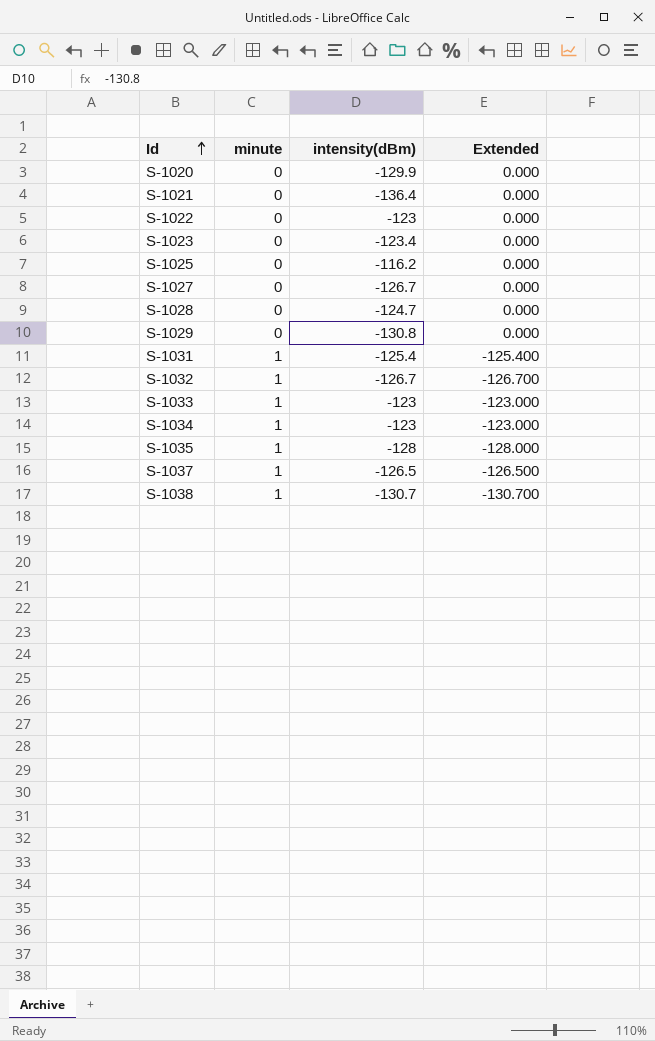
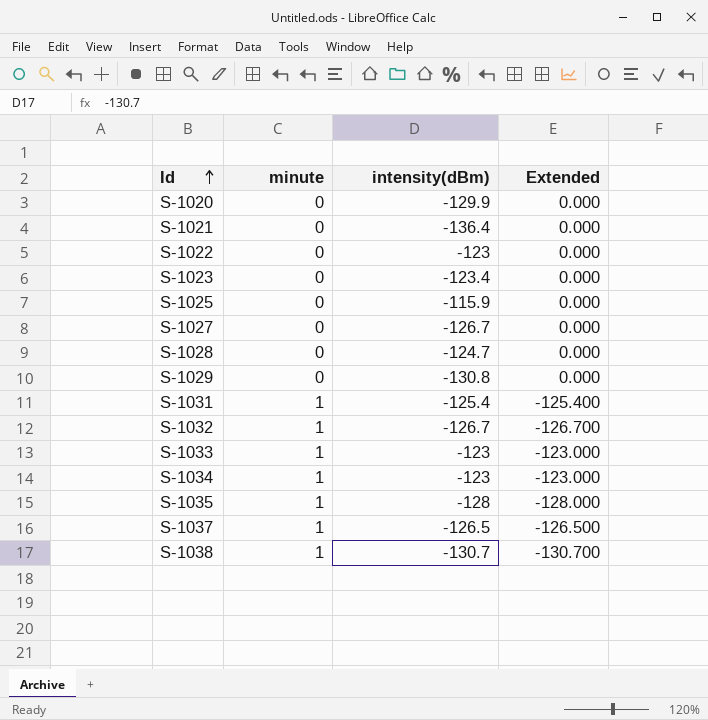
S-1025 | intensity(dBm): -116.2 -> -115.9

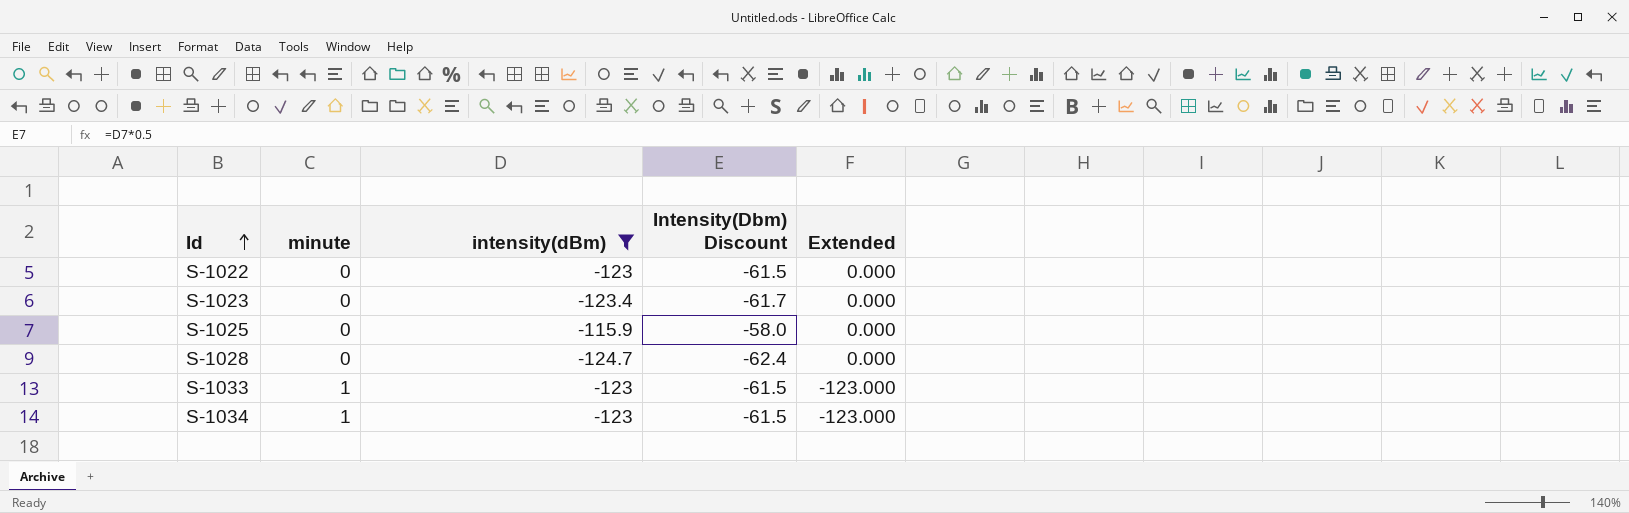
filter: none -> intensity(dBm) >= -124.7
column Intensity(Dbm) Discount | formula: none -> [intensity(dBm)] * 0.5

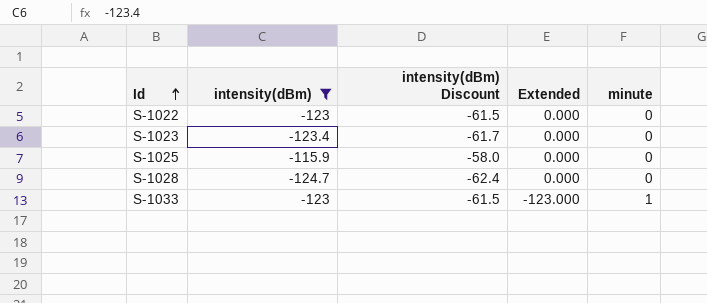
column name: Intensity(Dbm) Discount -> intensity(dBm) Discount
column minute | position: 2 -> 5
row S-1034: 1 | -123 | -61.5 | -123.000 -> none

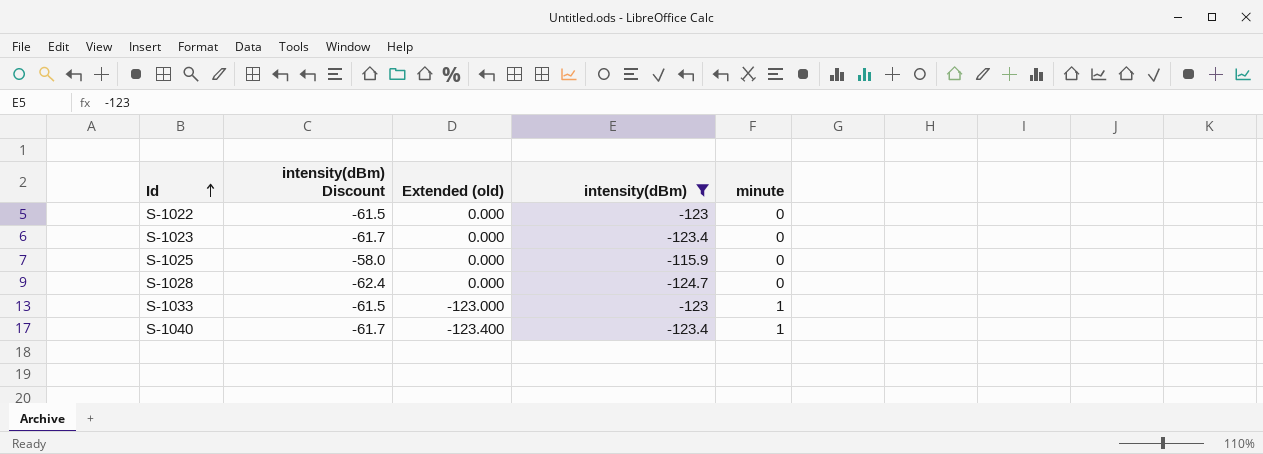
column name: Extended -> Extended (old)
column intensity(dBm) | position: 2 -> 4
row S-1040: none -> -61.7 | -123.400 | -123.4 | 1

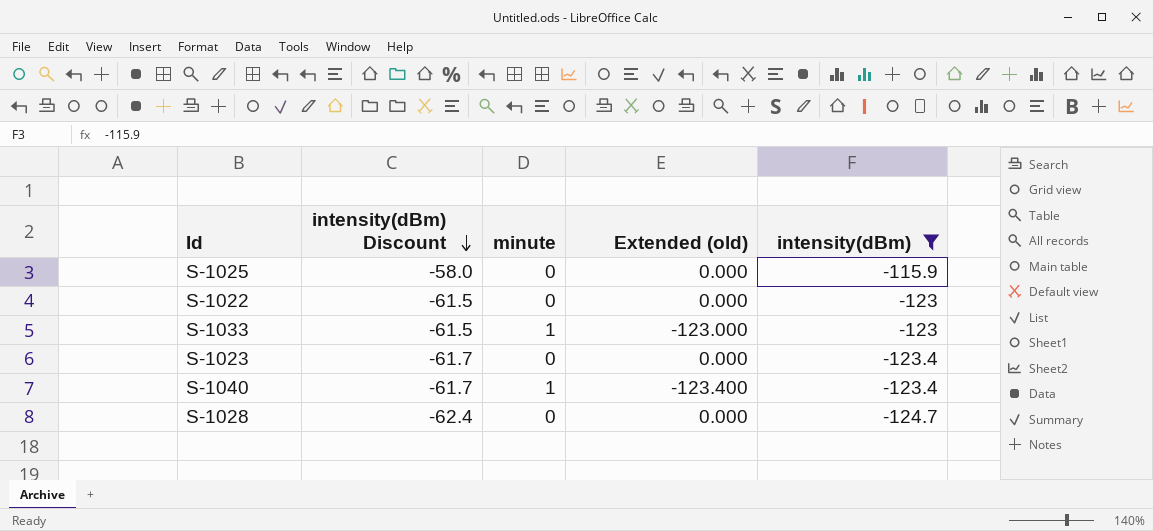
row order: Id ascending -> intensity(dBm) Discount descending
column minute | position: 5 -> 3

